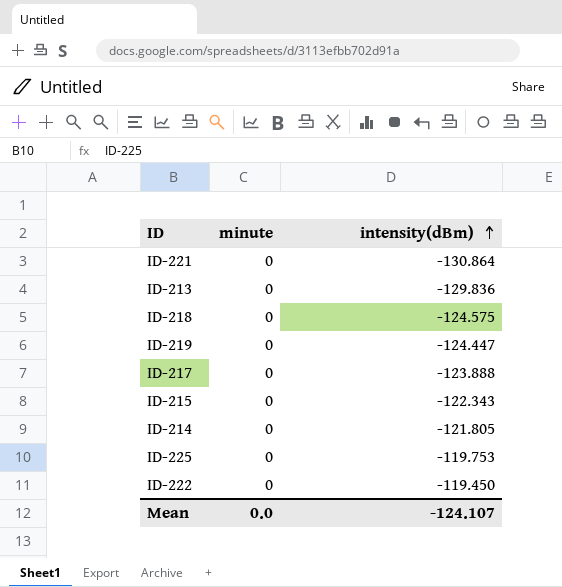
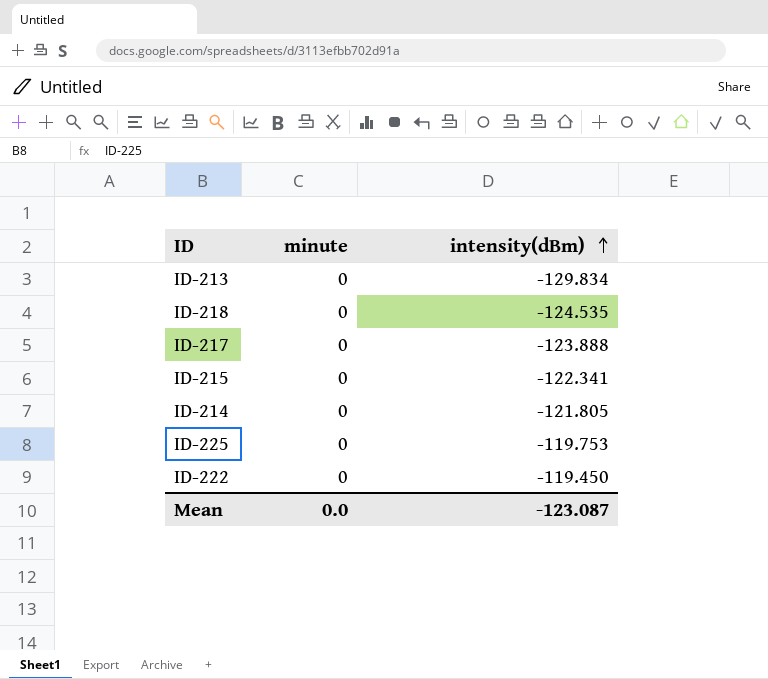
row ID-221: 0 | -130.864 -> none
row ID-219: 0 | -124.447 -> none
ID-213 | intensity(dBm): -129.836 -> -129.834
ID-218 | intensity(dBm): -124.575 -> -124.535
ID-215 | intensity(dBm): -122.343 -> -122.341
Mean | intensity(dBm): -124.107 -> -123.087

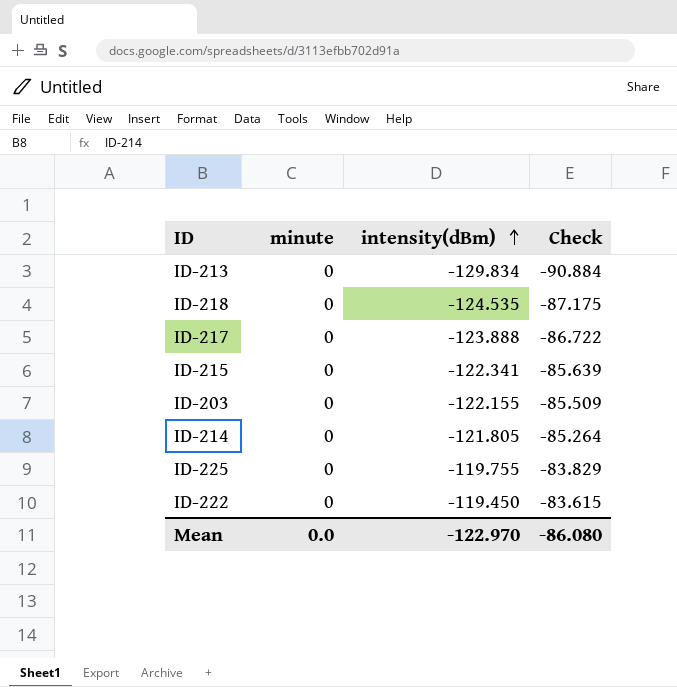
column Check | formula: none -> [intensity(dBm)] * 0.7
row ID-203: none -> 0 | -122.155 | -85.509
ID-225 | intensity(dBm): -119.753 -> -119.755
Mean | intensity(dBm): -123.087 -> -122.970

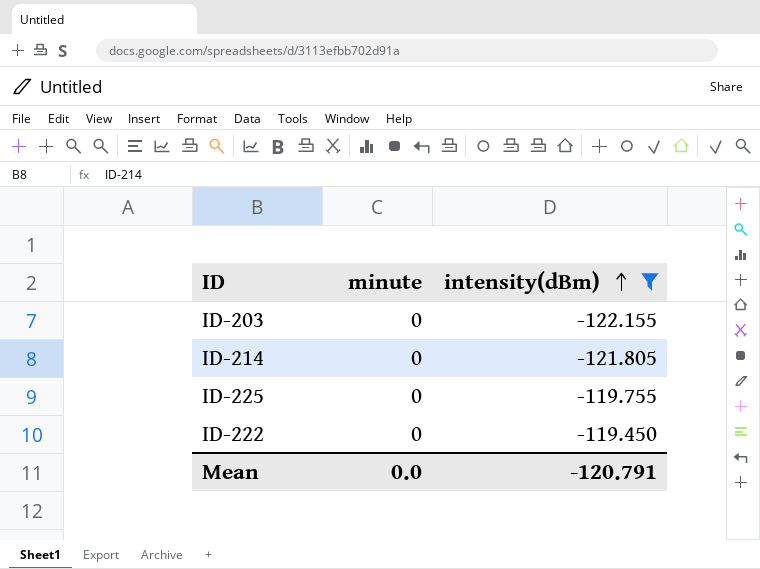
filter: none -> intensity(dBm) >= -122.155
column Check | formula: [intensity(dBm)] * 0.7 -> none
Mean | intensity(dBm): -122.970 -> -120.791

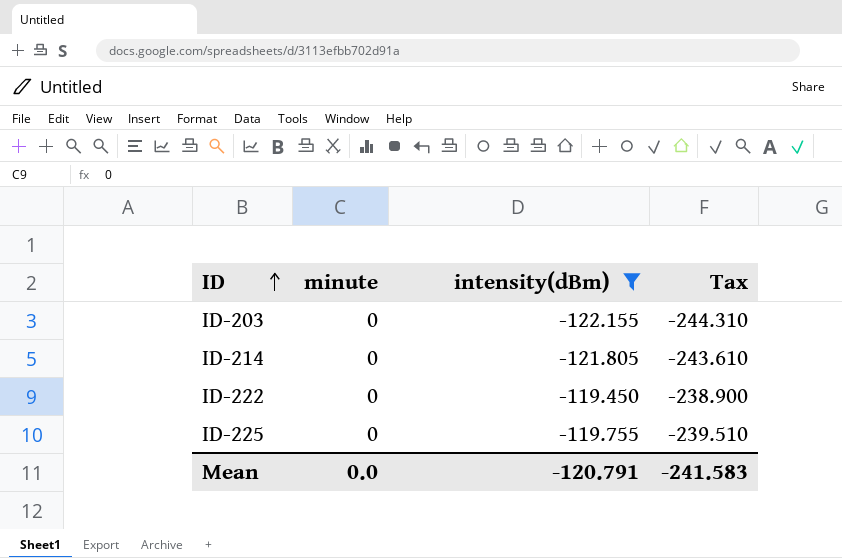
row order: intensity(dBm) ascending -> ID ascending
column Tax | formula: none -> [intensity(dBm)] * 2

